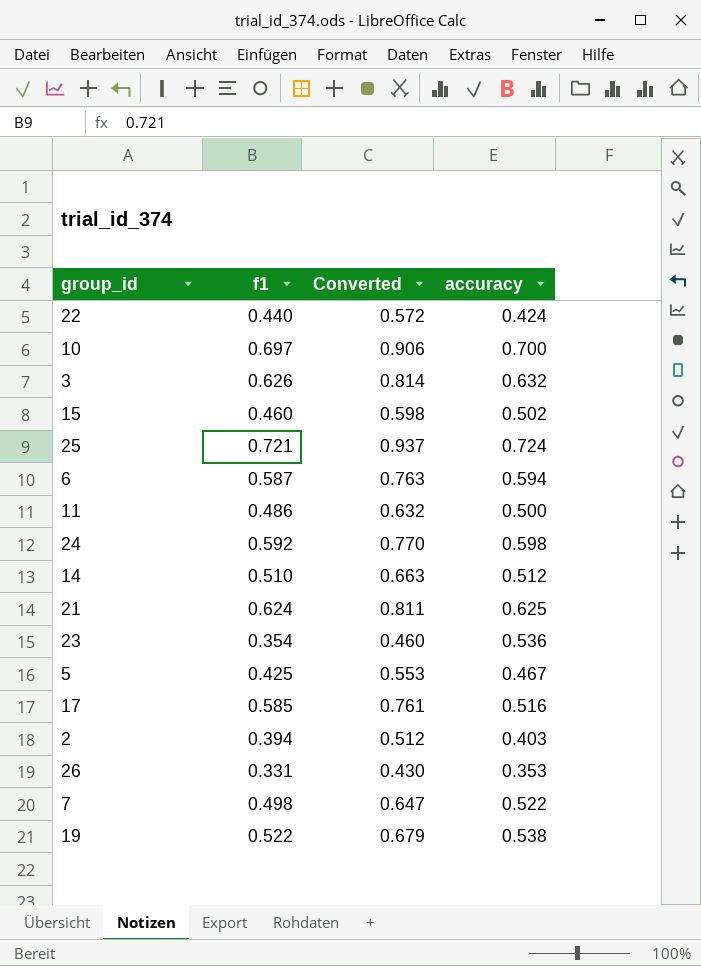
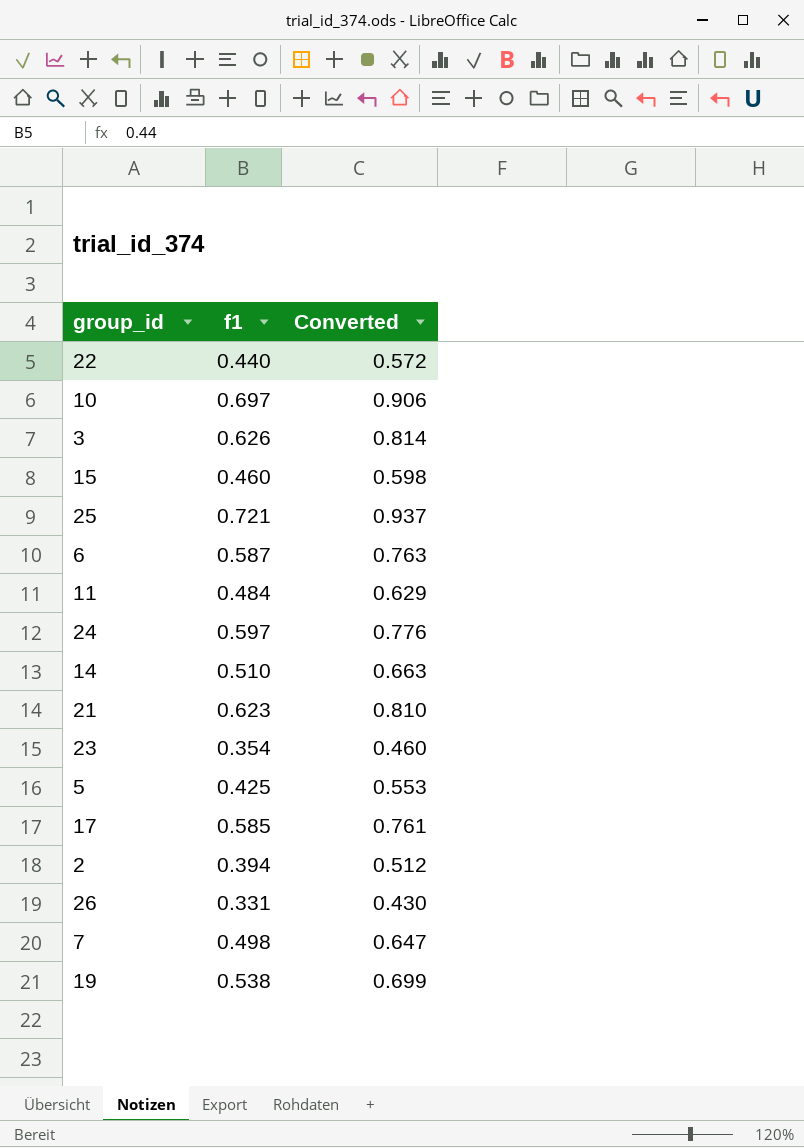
column accuracy | position: 4 -> none
11 | f1: 0.486 -> 0.484
11 | Converted: 0.632 -> 0.629
24 | f1: 0.592 -> 0.597
24 | Converted: 0.770 -> 0.776
21 | f1: 0.624 -> 0.623
21 | Converted: 0.811 -> 0.810
19 | f1: 0.522 -> 0.538
19 | Converted: 0.679 -> 0.699

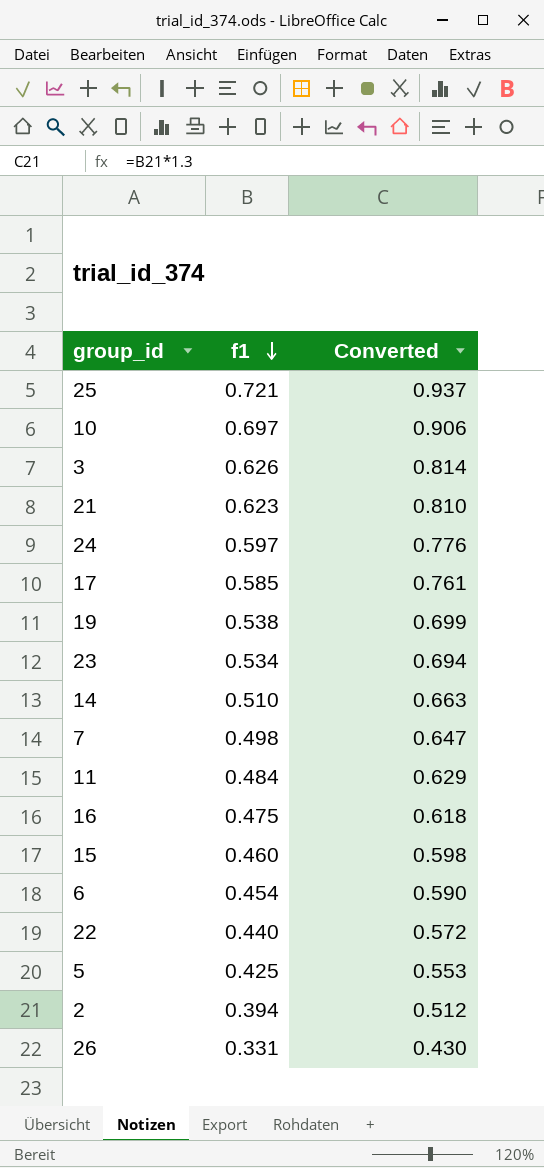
row order: none -> f1 descending
23 | f1: 0.354 -> 0.534
23 | Converted: 0.460 -> 0.694
row 16: none -> 0.475 | 0.618
6 | f1: 0.587 -> 0.454
6 | Converted: 0.763 -> 0.590

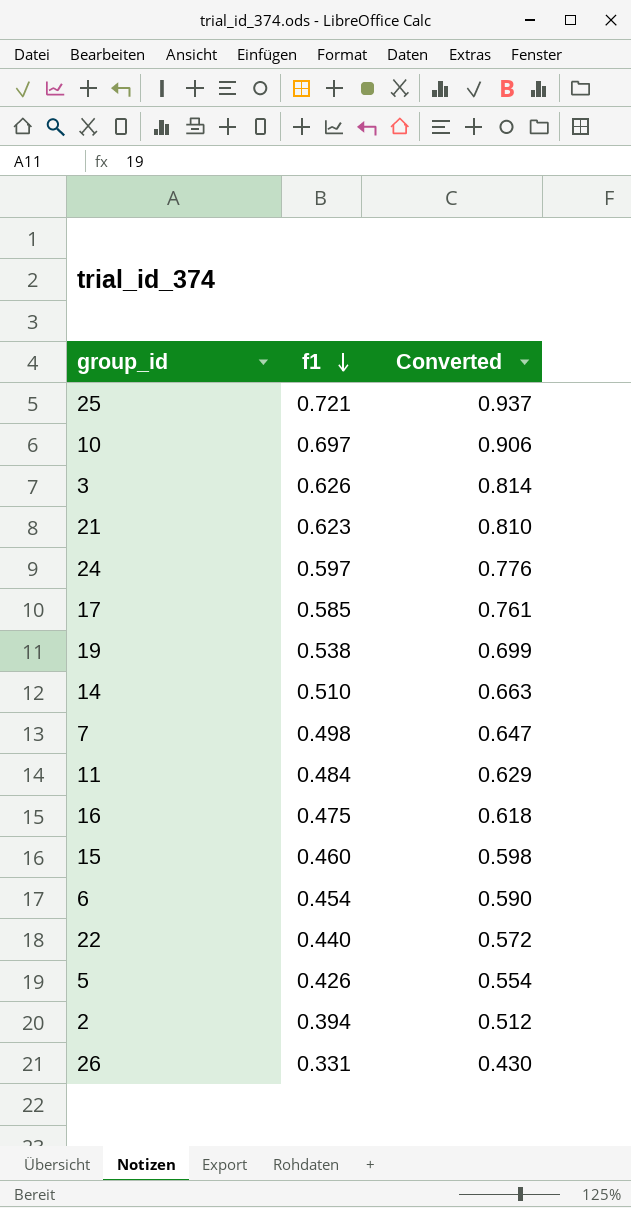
row 23: 0.534 | 0.694 -> none
5 | f1: 0.425 -> 0.426
5 | Converted: 0.553 -> 0.554

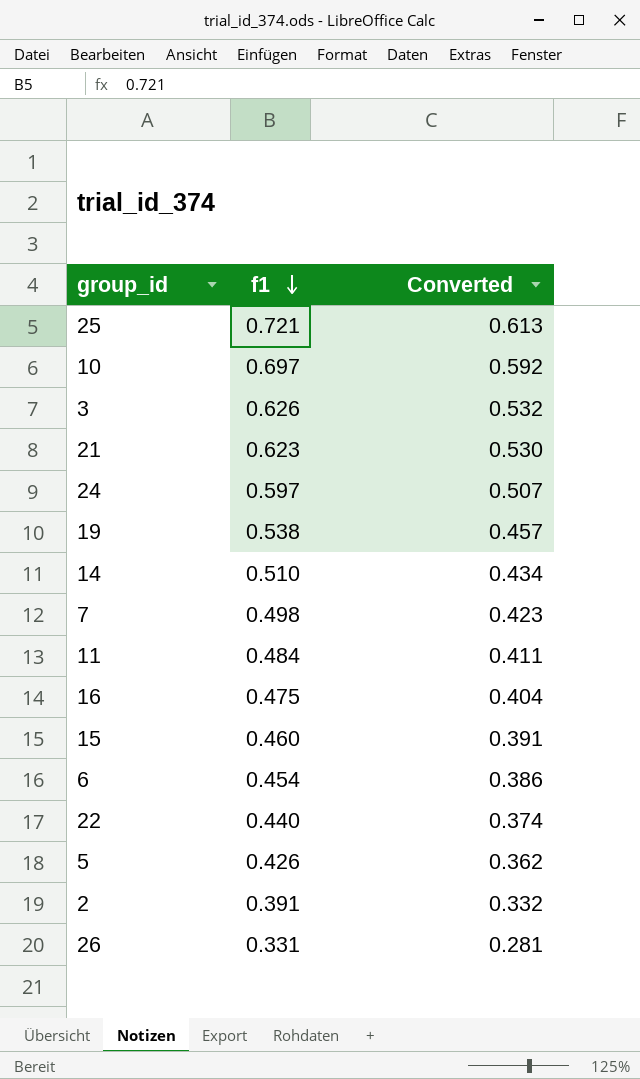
column Converted | formula: [f1] * 1.3 -> [f1] * 0.85
row 17: 0.585 | 0.761 -> none
2 | f1: 0.394 -> 0.391

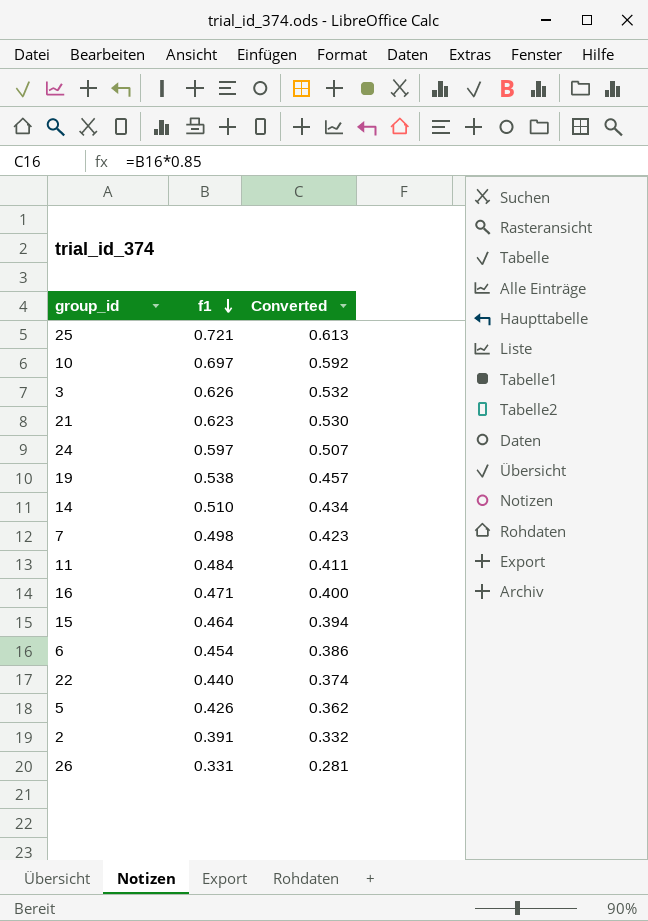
16 | f1: 0.475 -> 0.471
16 | Converted: 0.404 -> 0.400
15 | f1: 0.460 -> 0.464
15 | Converted: 0.391 -> 0.394

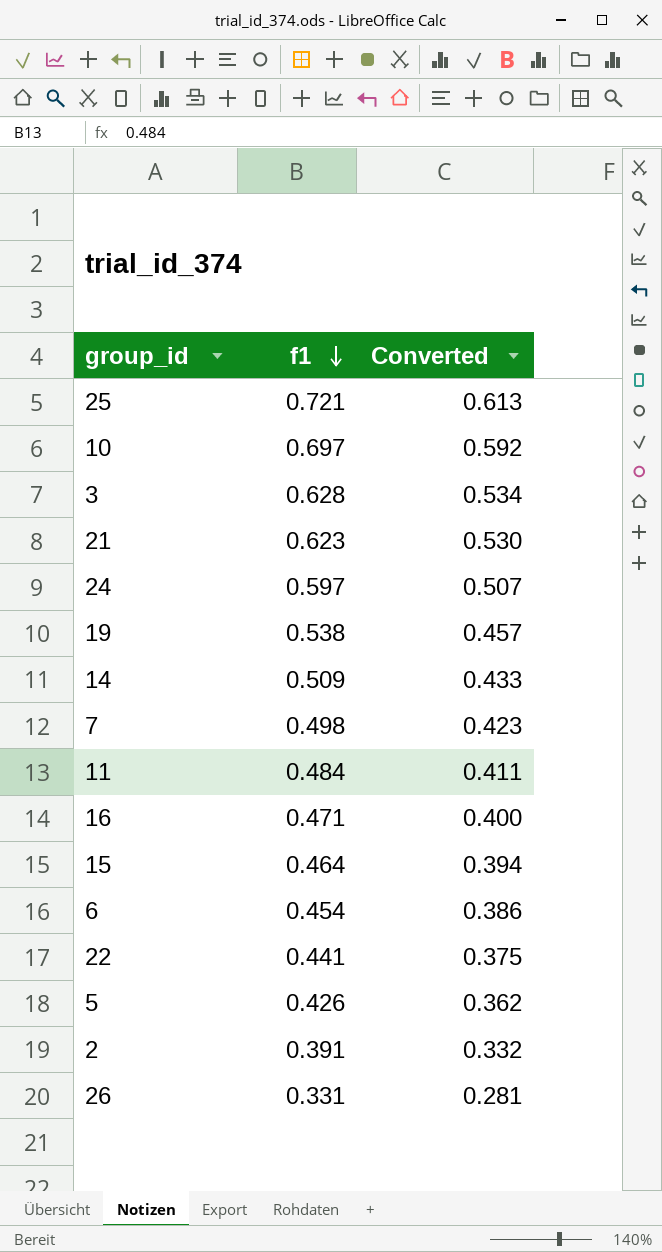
3 | f1: 0.626 -> 0.628
3 | Converted: 0.532 -> 0.534
14 | f1: 0.510 -> 0.509
14 | Converted: 0.434 -> 0.433
22 | f1: 0.440 -> 0.441
22 | Converted: 0.374 -> 0.375

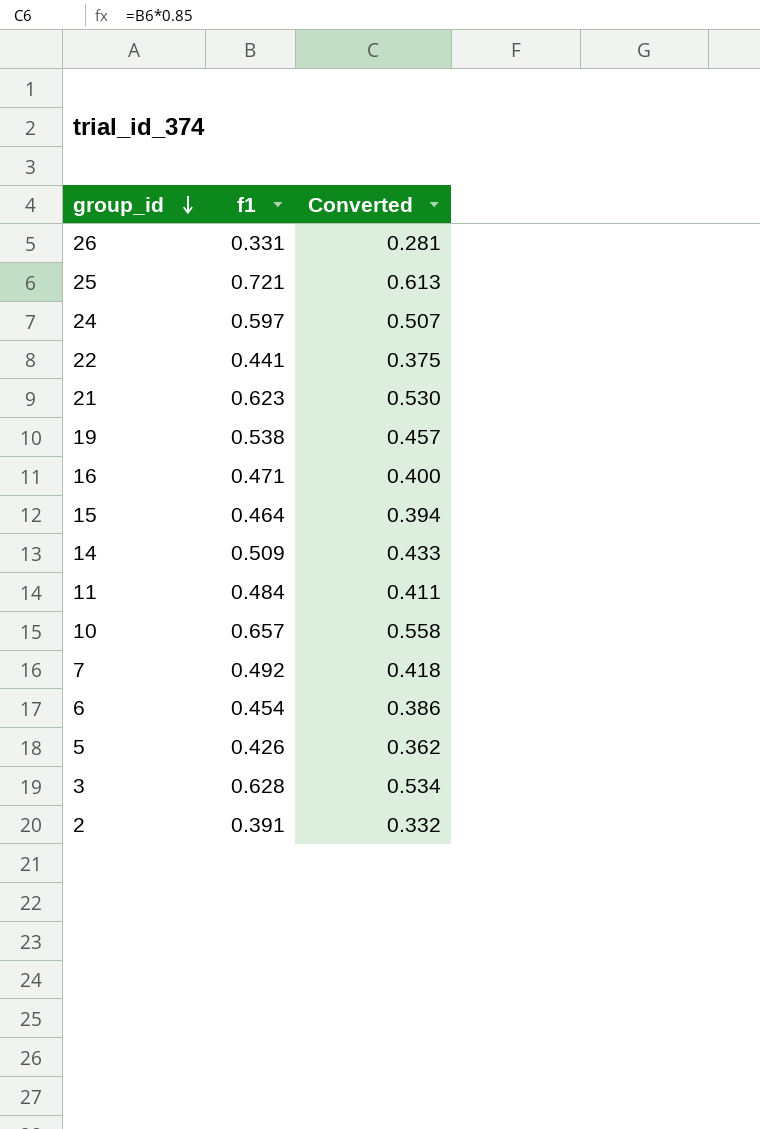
row order: f1 descending -> group_id descending
10 | f1: 0.697 -> 0.657
10 | Converted: 0.592 -> 0.558
7 | f1: 0.498 -> 0.492
7 | Converted: 0.423 -> 0.418

